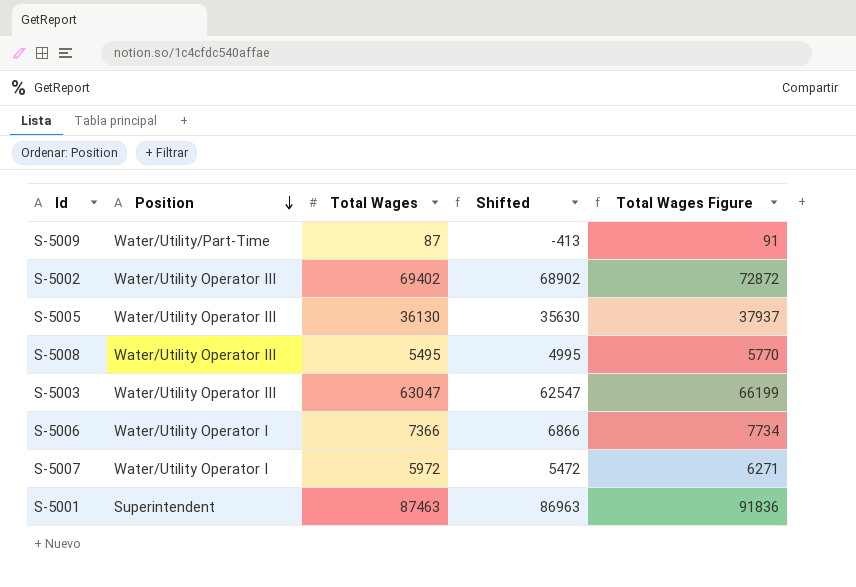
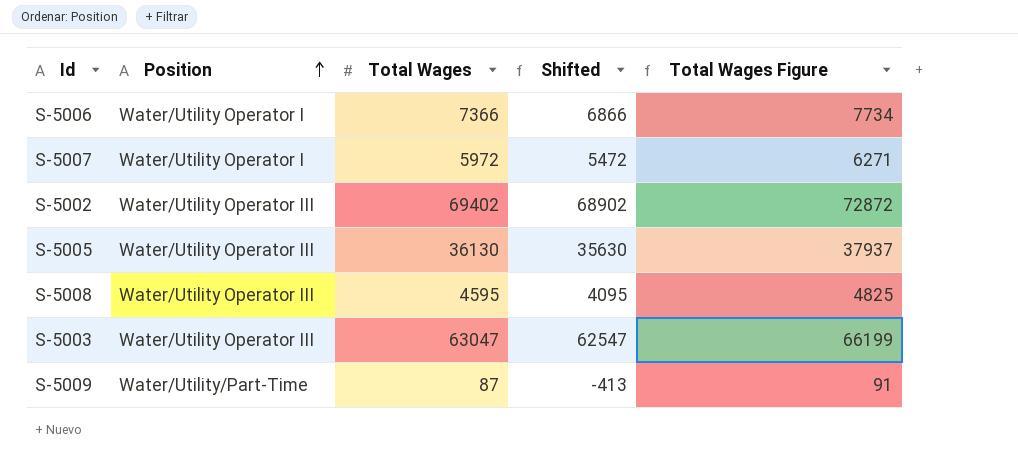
row order: Position descending -> Position ascending
row S-5001: Superintendent | 87463 | 86963 | 91836 -> none
S-5008 | Total Wages: 5495 -> 4595
S-5008 | Shifted: 4995 -> 4095
S-5008 | Total Wages Figure: 5770 -> 4825

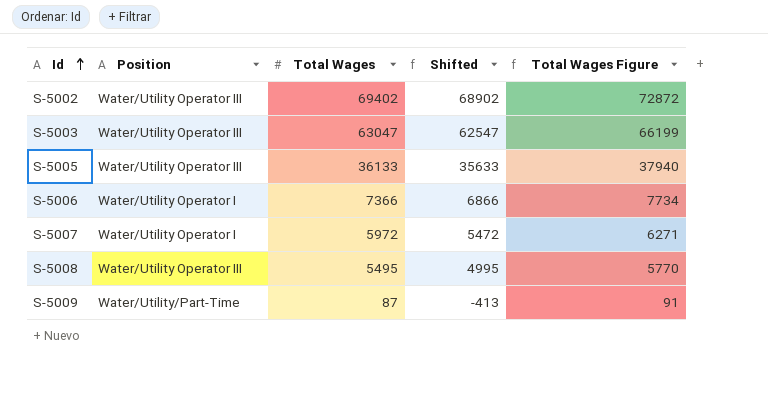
row order: Position ascending -> Id ascending
S-5005 | Total Wages: 36130 -> 36133
S-5005 | Shifted: 35630 -> 35633
S-5005 | Total Wages Figure: 37937 -> 37940
S-5008 | Total Wages: 4595 -> 5495
S-5008 | Shifted: 4095 -> 4995
S-5008 | Total Wages Figure: 4825 -> 5770

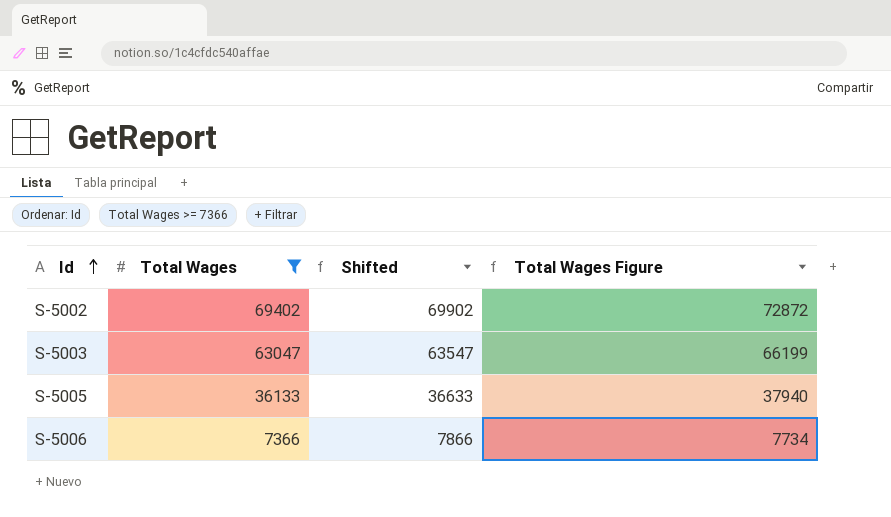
filter: none -> Total Wages >= 7366
column Position | position: 2 -> none
column Shifted | formula: [Total Wages] - 500 -> [Total Wages] + 500

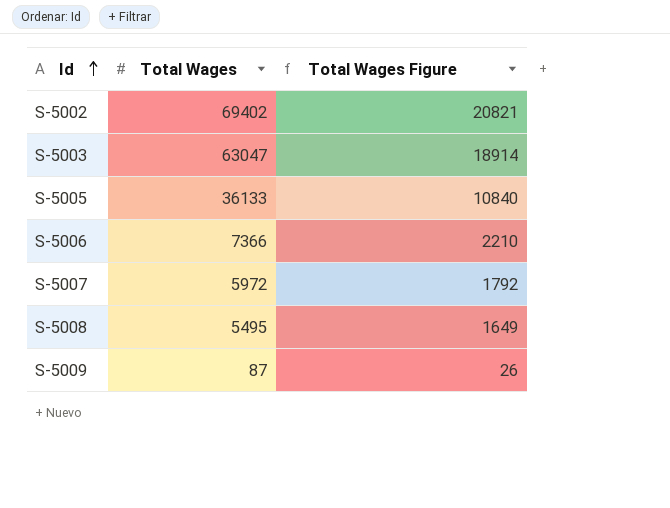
filter: Total Wages >= 7366 -> none
column Shifted | formula: [Total Wages] + 500 -> none
column Total Wages Figure | formula: [Total Wages] * 1.05 -> [Total Wages] * 0.3

